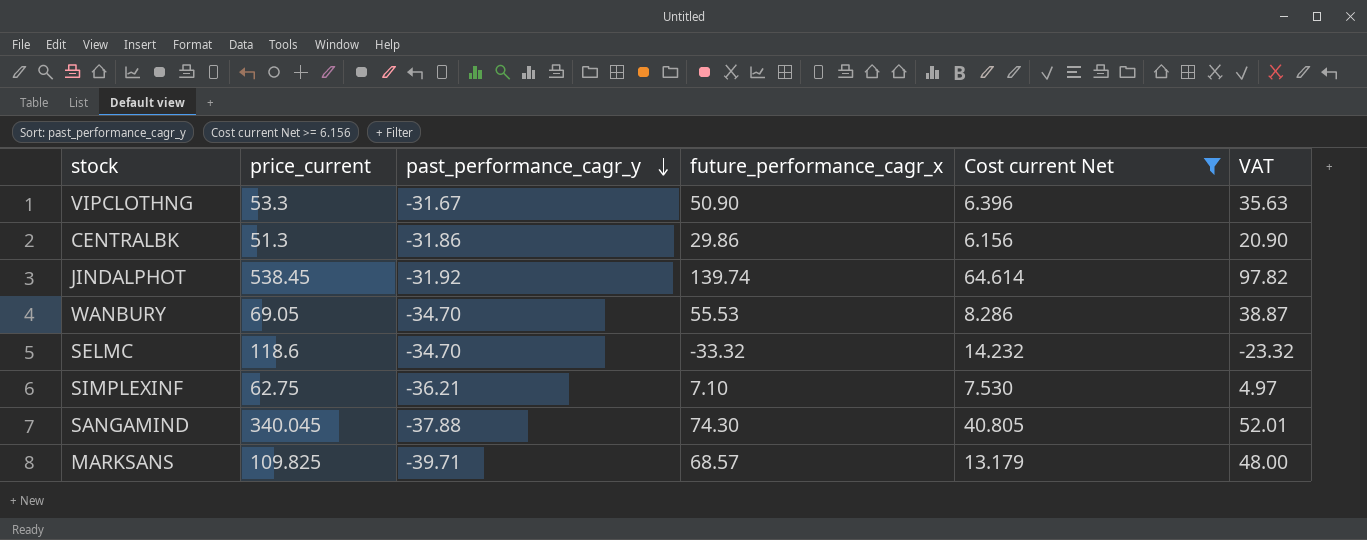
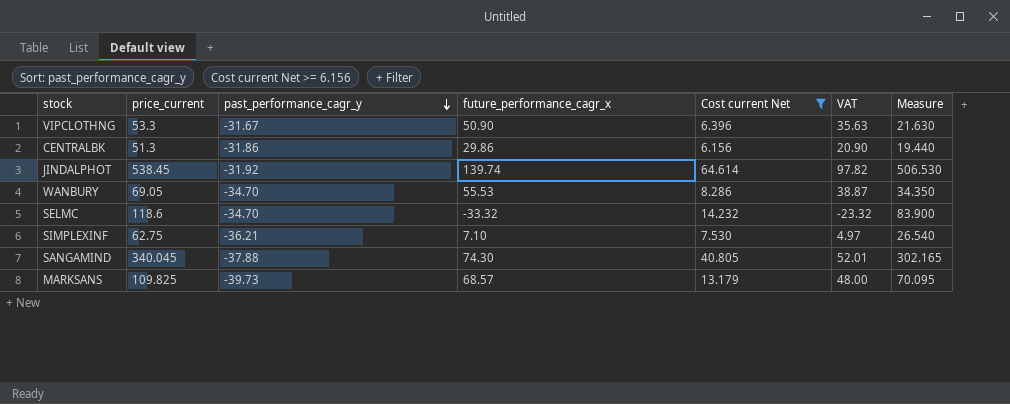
column Measure | formula: none -> [price_current] + [past_performance_cagr_y]
MARKSANS | past_performance_cagr_y: -39.71 -> -39.73

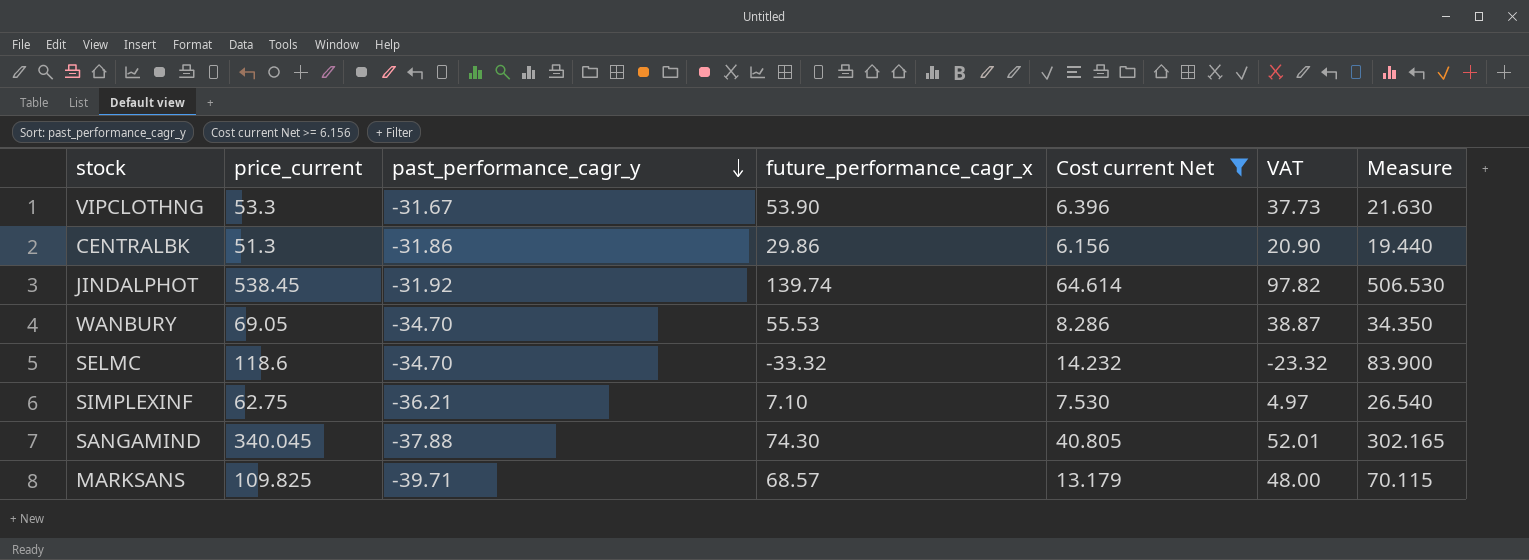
VIPCLOTHNG | future_performance_cagr_x: 50.90 -> 53.90
VIPCLOTHNG | VAT: 35.63 -> 37.73
MARKSANS | past_performance_cagr_y: -39.73 -> -39.71
MARKSANS | Measure: 70.095 -> 70.115

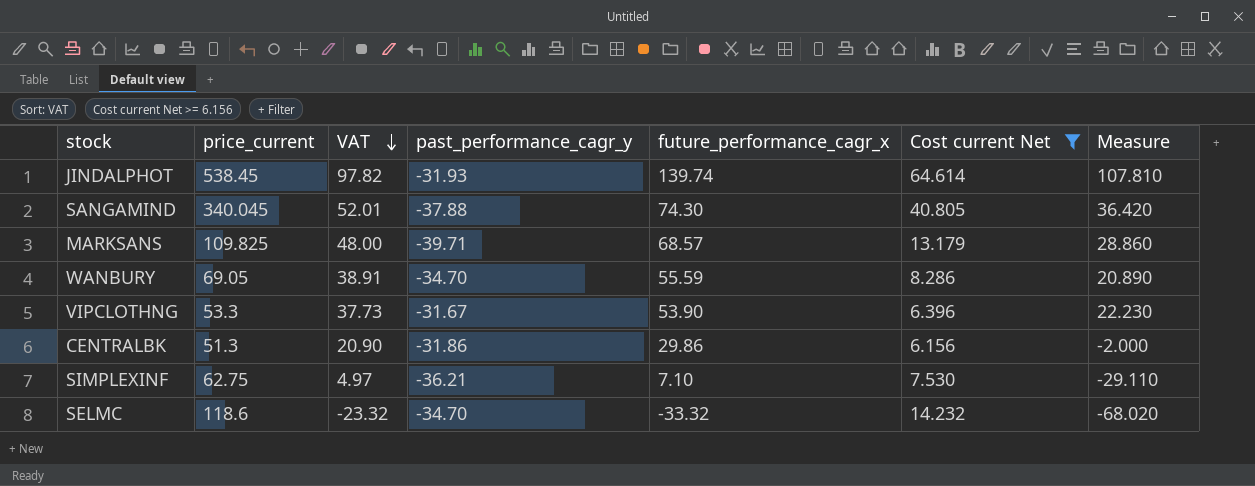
row order: past_performance_cagr_y descending -> VAT descending
column VAT | position: 6 -> 3
column Measure | formula: [price_current] + [past_performance_cagr_y] -> [past_performance_cagr_y] + [future_performance_cagr_x]
JINDALPHOT | past_performance_cagr_y: -31.92 -> -31.93
WANBURY | VAT: 38.87 -> 38.91
WANBURY | future_performance_cagr_x: 55.53 -> 55.59

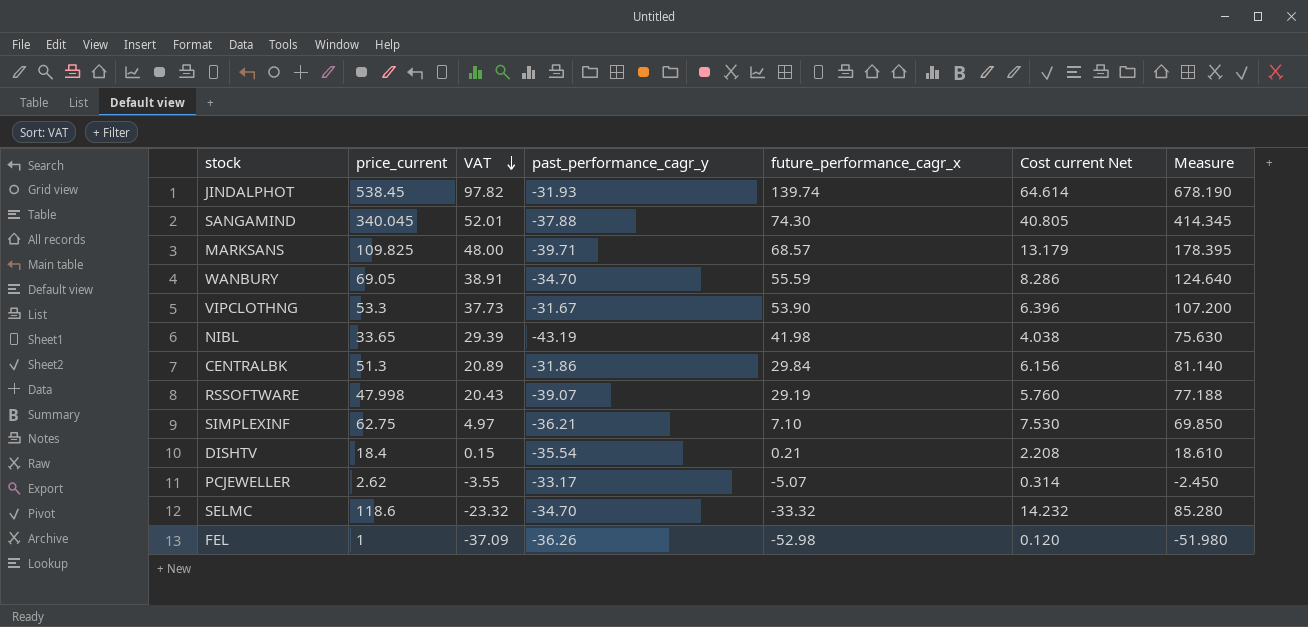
filter: Cost current Net >= 6.156 -> none
column Measure | formula: [past_performance_cagr_y] + [future_performance_cagr_x] -> [price_current] + [future_performance_cagr_x]
CENTRALBK | VAT: 20.90 -> 20.89
CENTRALBK | future_performance_cagr_x: 29.86 -> 29.84

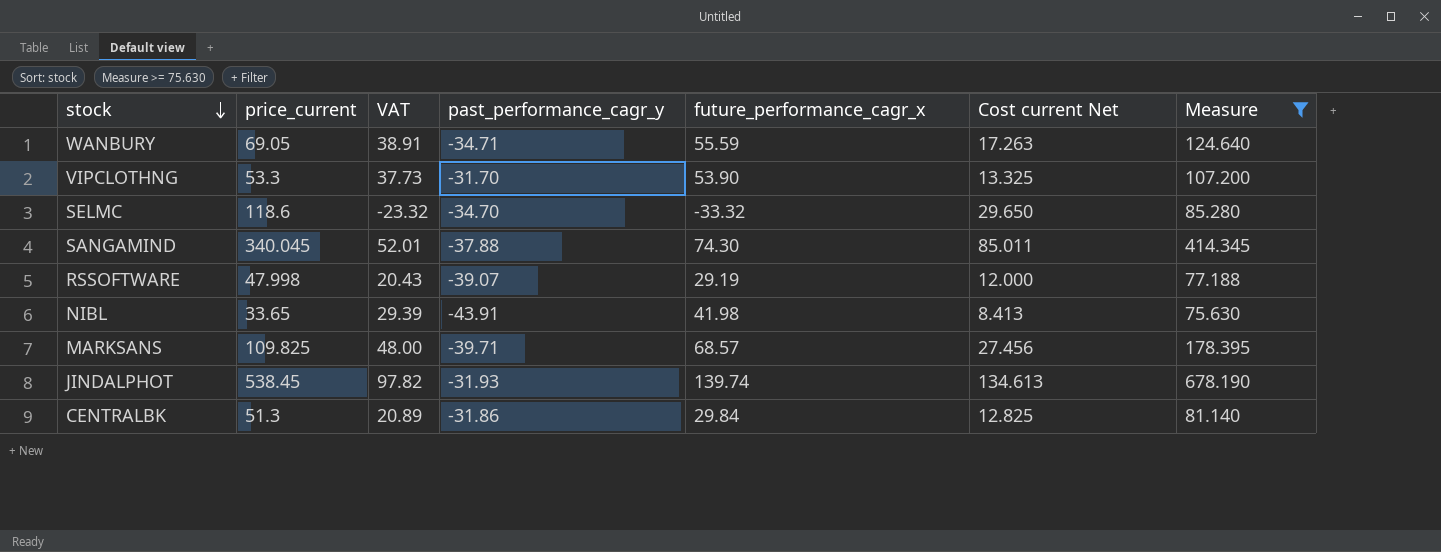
filter: none -> Measure >= 75.630
row order: VAT descending -> stock descending
column Cost current Net | formula: [price_current] * 0.12 -> [price_current] * 0.25
WANBURY | past_performance_cagr_y: -34.70 -> -34.71
VIPCLOTHNG | past_performance_cagr_y: -31.67 -> -31.70
NIBL | past_performance_cagr_y: -43.19 -> -43.91

